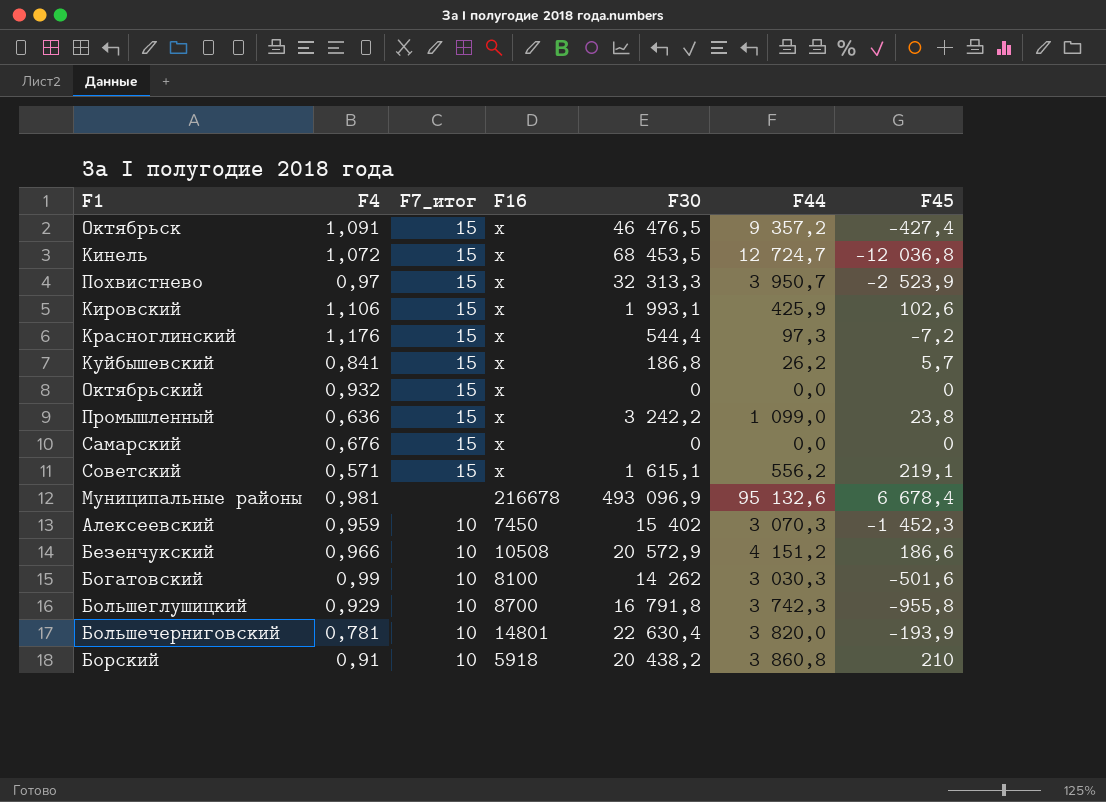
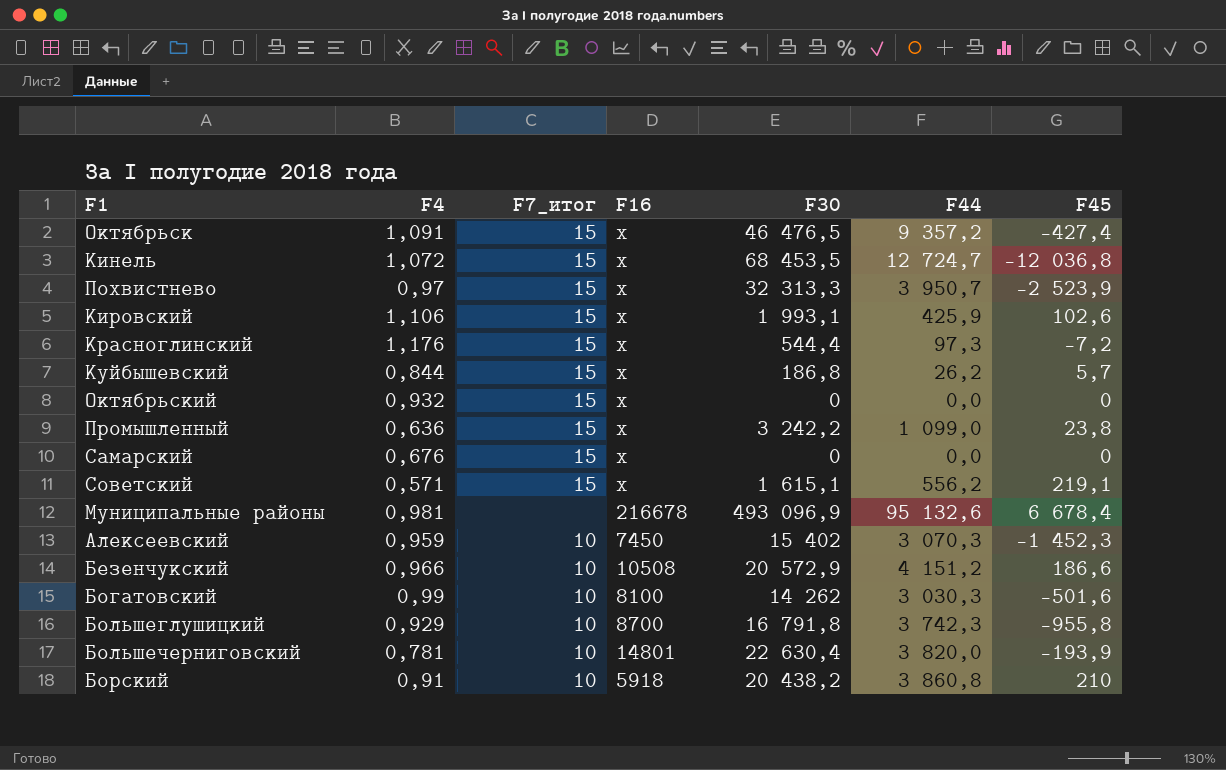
Куйбышевский | F4: 0,841 -> 0,844

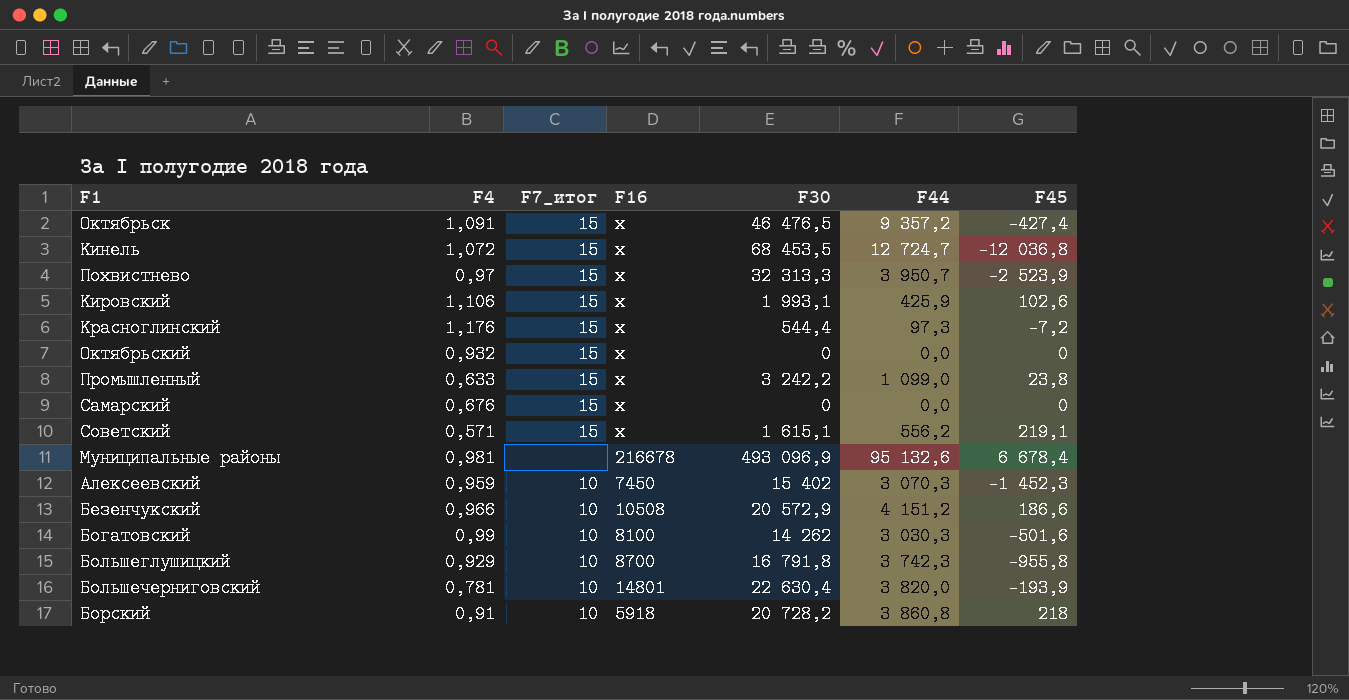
row Куйбышевский: 0,844 | 15 | x | 186,8 | 26,2 | 5,7 -> none
Промышленный | F4: 0,636 -> 0,633
Борский | F30: 20 438,2 -> 20 728,2
Борский | F45: 210 -> 218

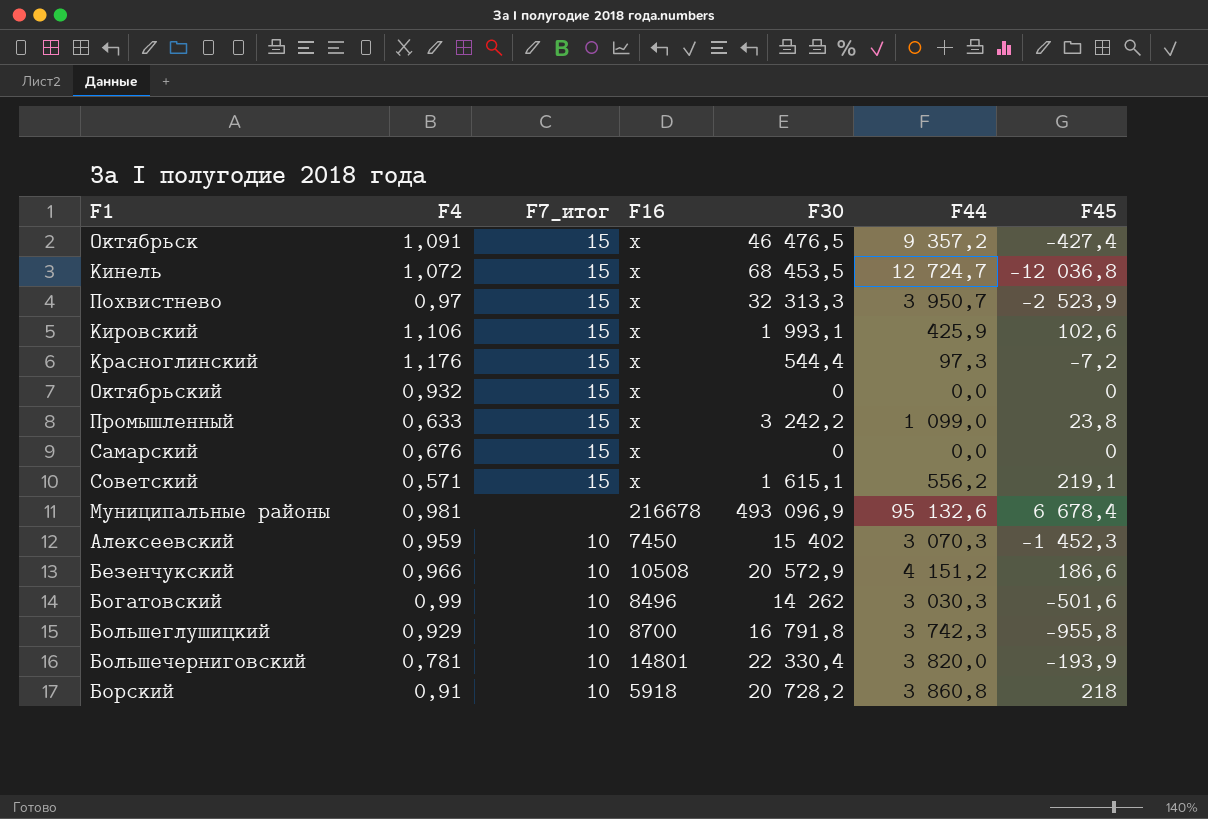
Богатовский | F16: 8100 -> 8496
Большечерниговский | F30: 22 630,4 -> 22 330,4

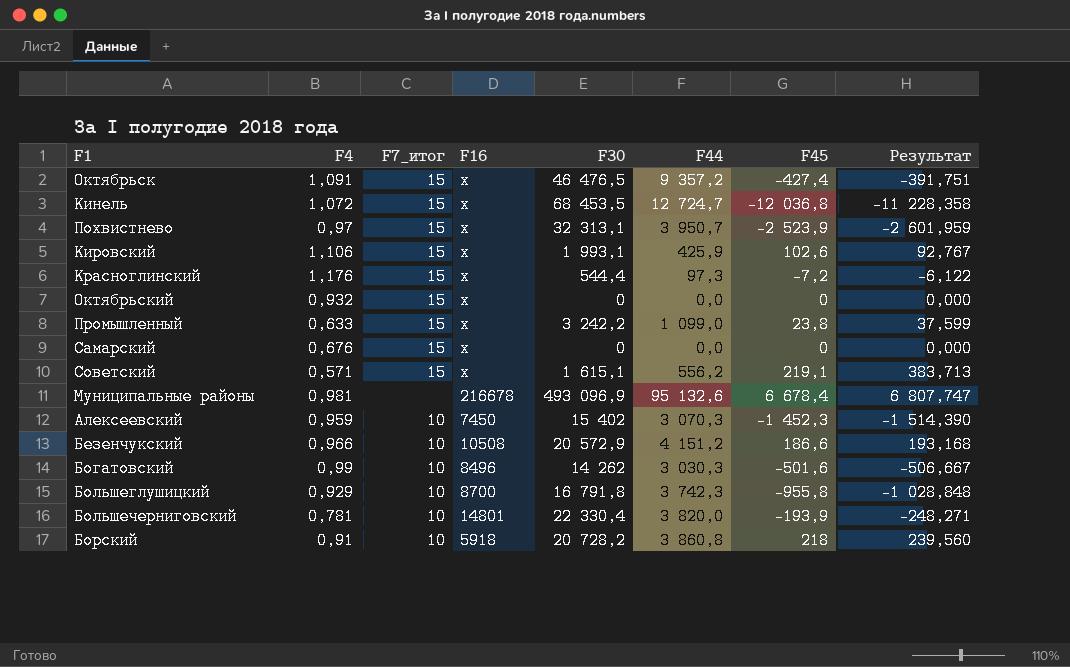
column Результат | formula: none -> [F45] / [F4]
Похвистнево | F30: 32 313,3 -> 32 313,1

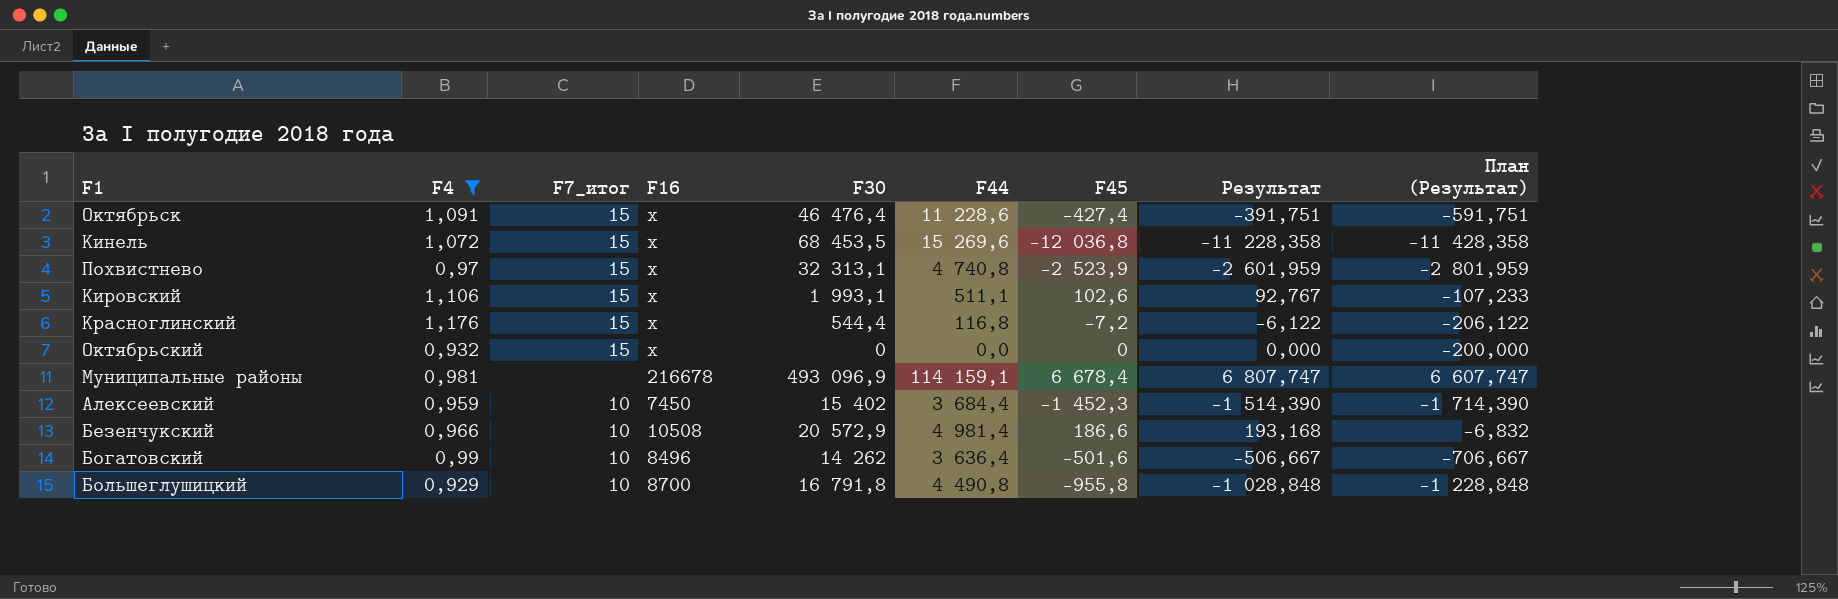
filter: none -> F4 >= 0,929
column План (Результат) | formula: none -> [Результат] - 200
Октябрьск | F30: 46 476,5 -> 46 476,4
Октябрьск | F44: 9 357,2 -> 11 228,6
Кинель | F44: 12 724,7 -> 15 269,6
Похвистнево | F44: 3 950,7 -> 4 740,8
Кировский | F44: 425,9 -> 511,1
Красноглинский | F44: 97,3 -> 116,8
Муниципальные районы | F44: 95 132,6 -> 114 159,1
Алексеевский | F44: 3 070,3 -> 3 684,4
Безенчукский | F44: 4 151,2 -> 4 981,4
Богатовский | F44: 3 030,3 -> 3 636,4
Большеглушицкий | F44: 3 742,3 -> 4 490,8

